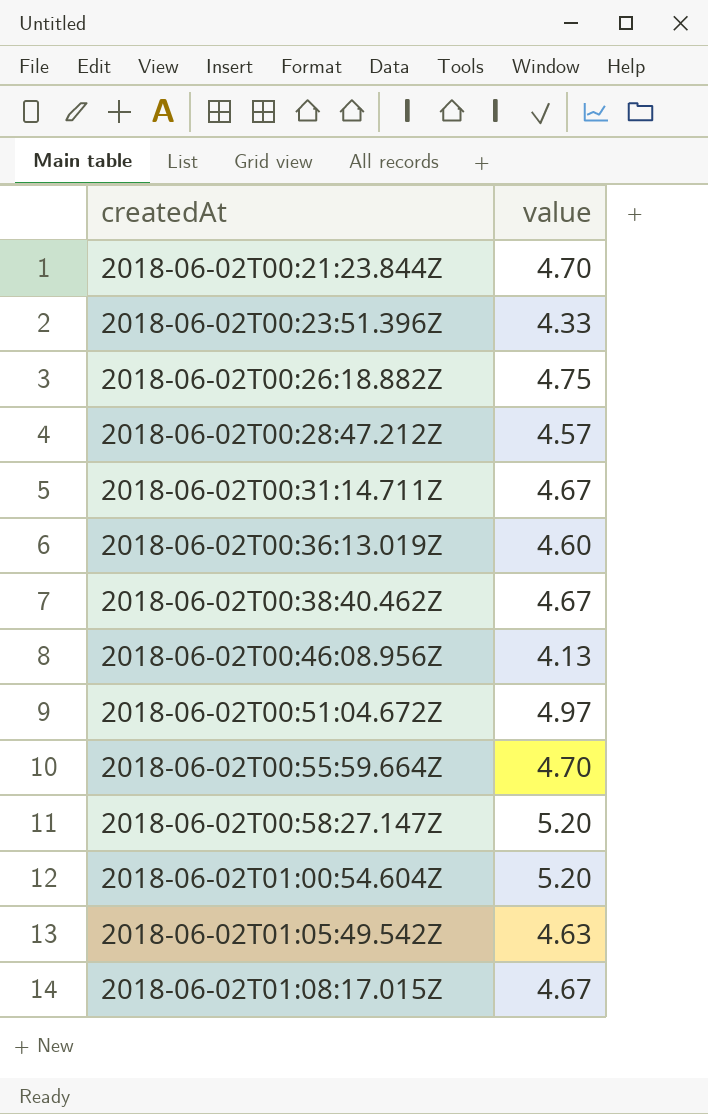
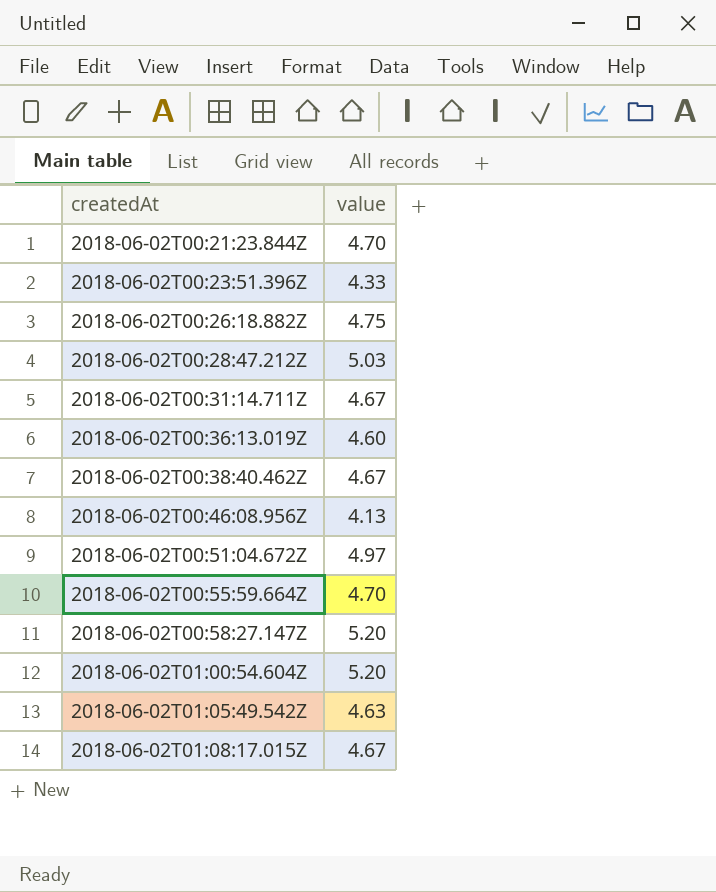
2018-06-02T00:28:47.212Z | value: 4.57 -> 5.03

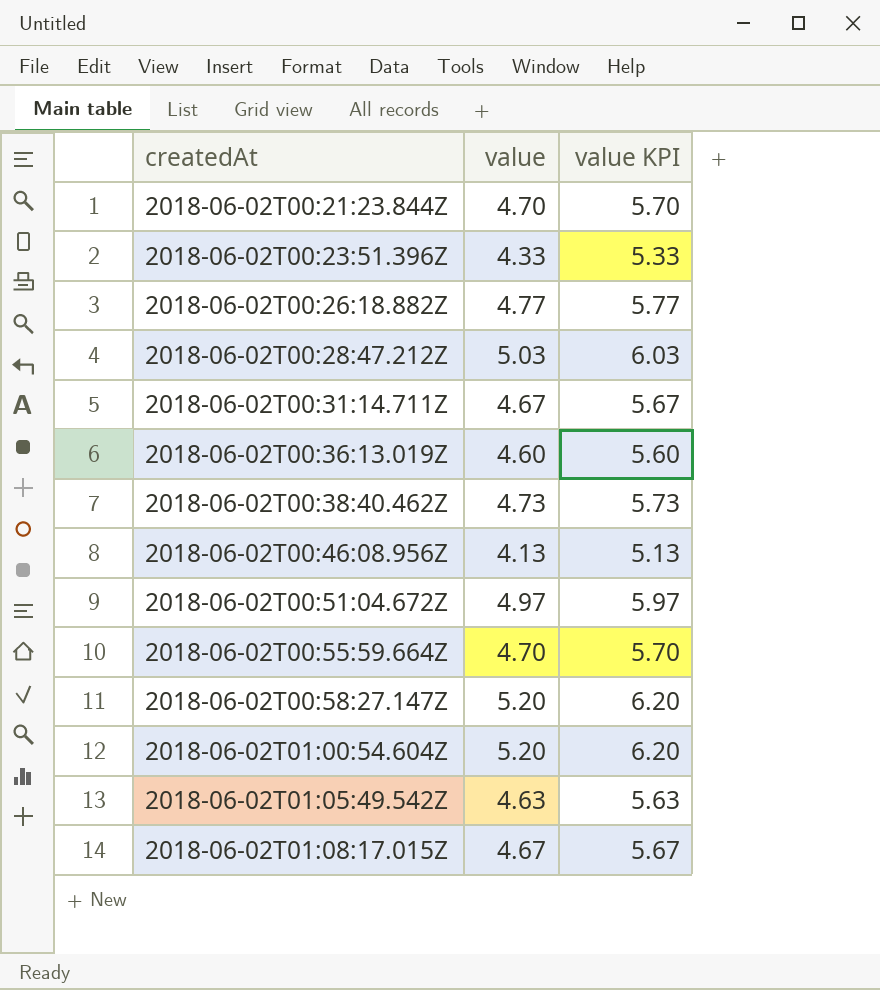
column value KPI | formula: none -> [value] + 1
2018-06-02T00:26:18.882Z | value: 4.75 -> 4.77
2018-06-02T00:38:40.462Z | value: 4.67 -> 4.73

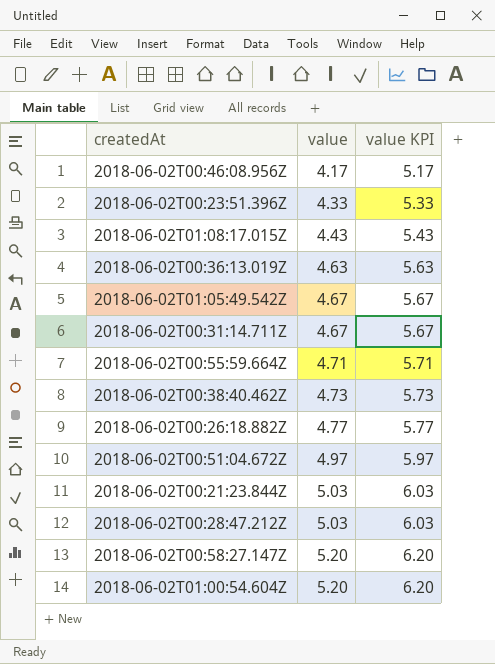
row order: createdAt ascending -> value ascending
2018-06-02T00:46:08.956Z | value: 4.13 -> 4.17
2018-06-02T00:46:08.956Z | value KPI: 5.13 -> 5.17
2018-06-02T01:08:17.015Z | value: 4.67 -> 4.43
2018-06-02T01:08:17.015Z | value KPI: 5.67 -> 5.43
2018-06-02T00:36:13.019Z | value: 4.60 -> 4.63
2018-06-02T00:36:13.019Z | value KPI: 5.60 -> 5.63
2018-06-02T01:05:49.542Z | value: 4.63 -> 4.67
2018-06-02T01:05:49.542Z | value KPI: 5.63 -> 5.67
2018-06-02T00:55:59.664Z | value: 4.70 -> 4.71
2018-06-02T00:55:59.664Z | value KPI: 5.70 -> 5.71
2018-06-02T00:21:23.844Z | value: 4.70 -> 5.03
2018-06-02T00:21:23.844Z | value KPI: 5.70 -> 6.03

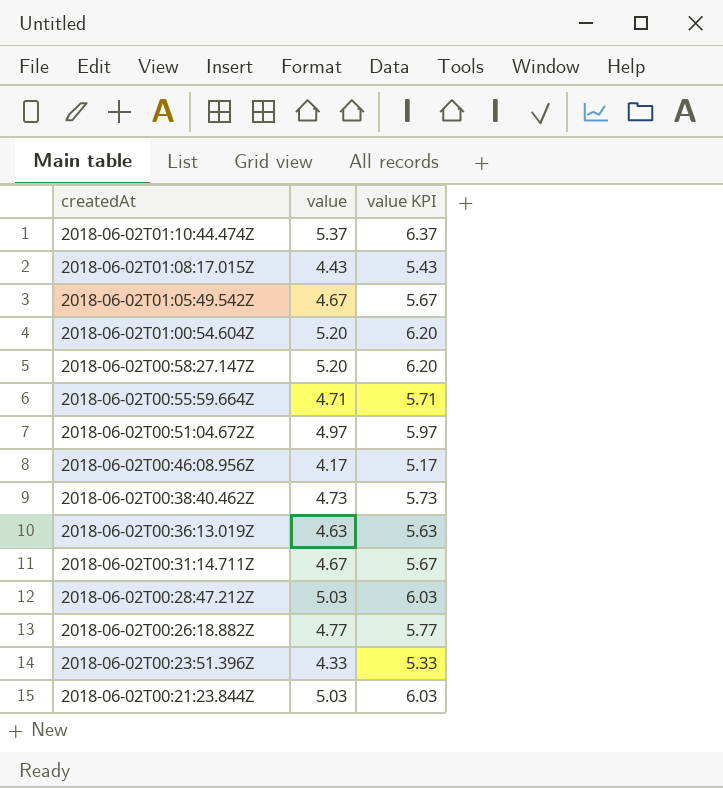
row order: value ascending -> createdAt descending
row 2018-06-02T01:10:44.474Z: none -> 5.37 | 6.37

